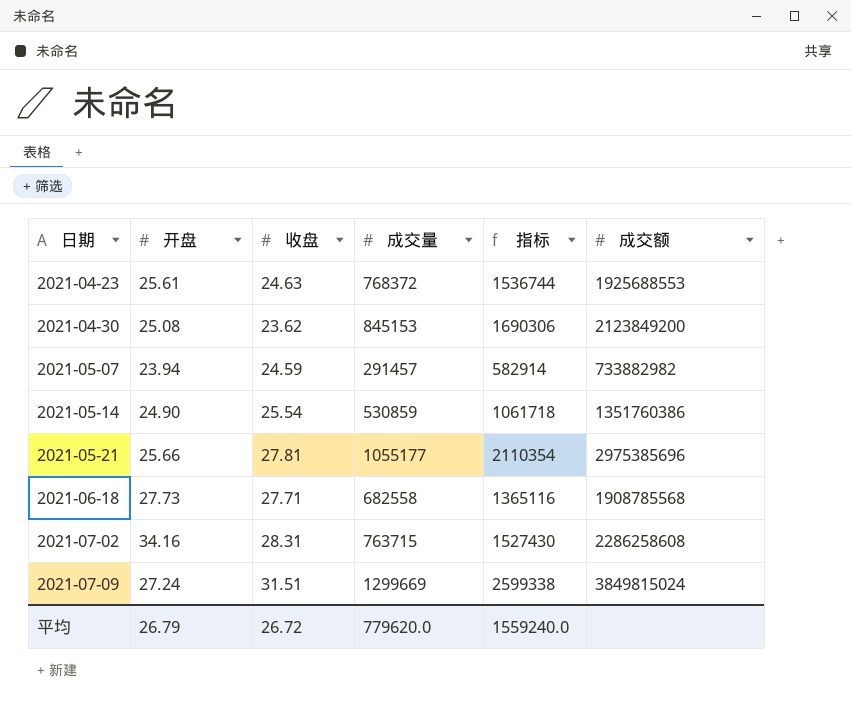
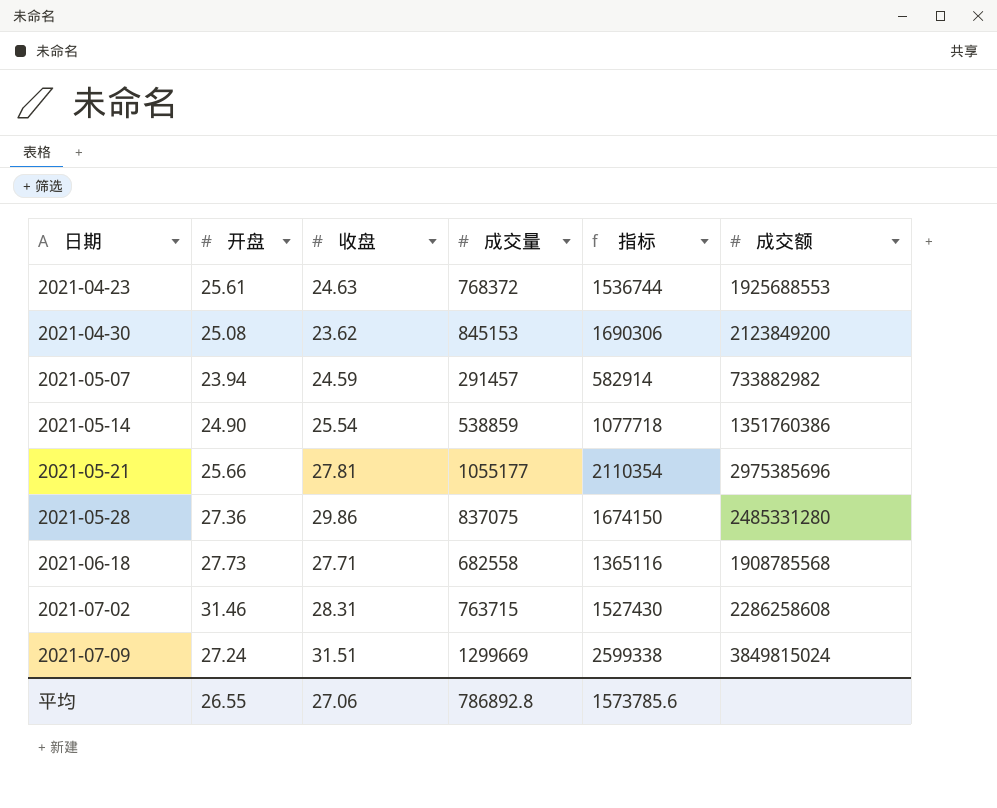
2021-05-14 | 成交量: 530859 -> 538859
2021-05-14 | 指标: 1061718 -> 1077718
row 2021-05-28: none -> 27.36 | 29.86 | 837075 | 1674150 | 2485331280
2021-07-02 | 开盘: 34.16 -> 31.46
平均 | 开盘: 26.79 -> 26.55
平均 | 收盘: 26.72 -> 27.06
平均 | 成交量: 779620.0 -> 786892.8
平均 | 指标: 1559240.0 -> 1573785.6

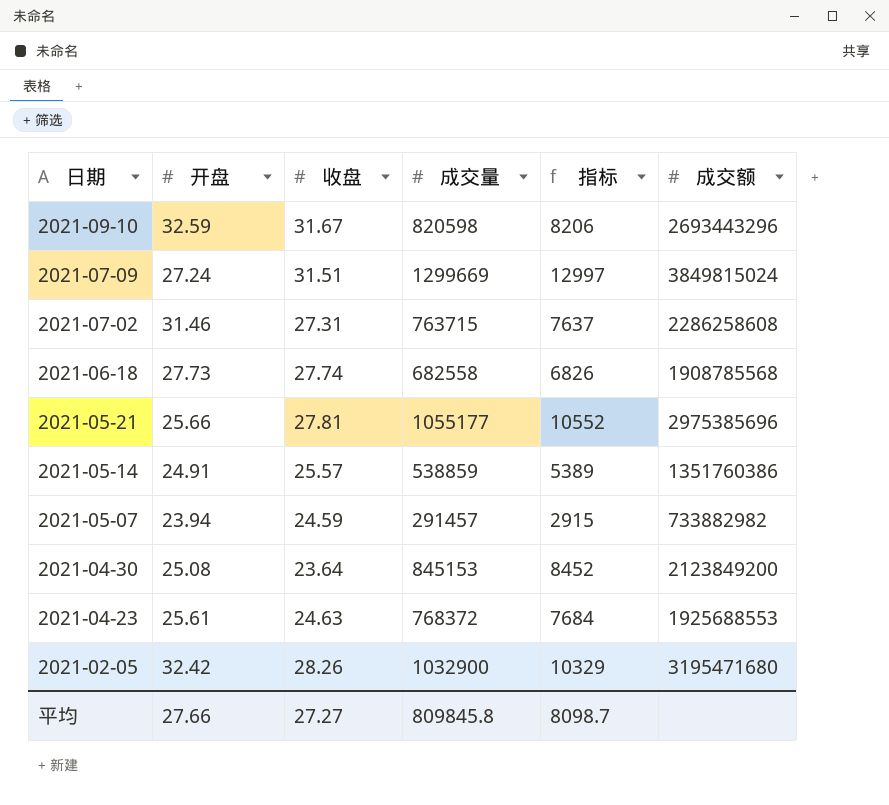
row order: 日期 ascending -> 日期 descending
column 指标 | formula: [成交量] * 2 -> [成交量] * 0.01
row 2021-05-28: 27.36 | 29.86 | 837075 | 1674150 | 2485331280 -> none
row 2021-09-10: none -> 32.59 | 31.67 | 820598 | 8206 | 2693443296
2021-07-02 | 收盘: 28.31 -> 27.31
2021-06-18 | 收盘: 27.71 -> 27.74
2021-05-14 | 开盘: 24.90 -> 24.91
2021-05-14 | 收盘: 25.54 -> 25.57
2021-04-30 | 收盘: 23.62 -> 23.64
row 2021-02-05: none -> 32.42 | 28.26 | 1032900 | 10329 | 3195471680
平均 | 开盘: 26.55 -> 27.66
平均 | 收盘: 27.06 -> 27.27
平均 | 成交量: 786892.8 -> 809845.8
平均 | 指标: 1573785.6 -> 8098.7

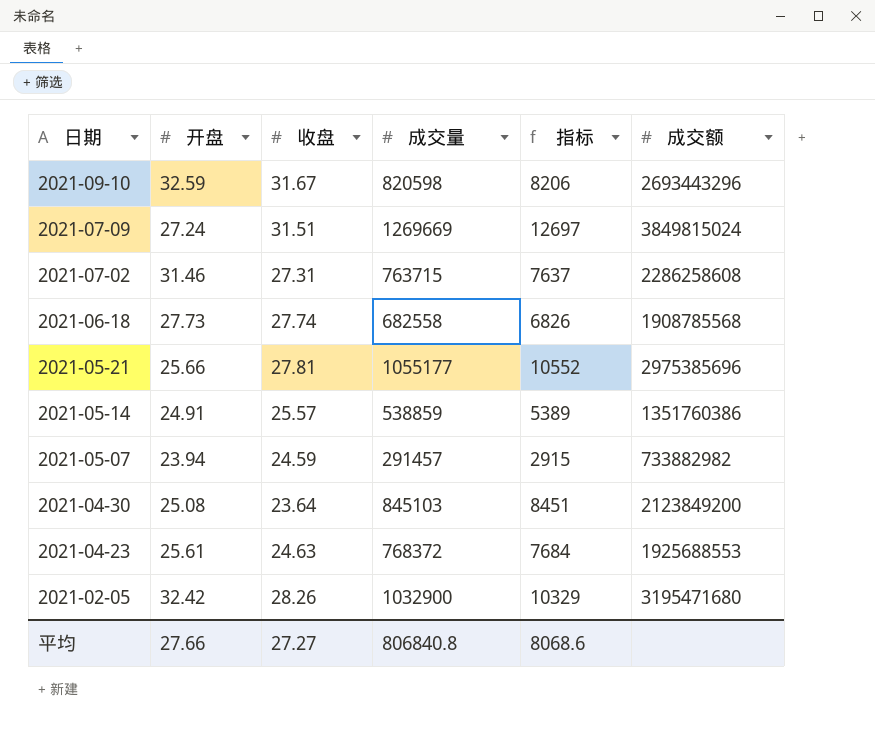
2021-07-09 | 成交量: 1299669 -> 1269669
2021-07-09 | 指标: 12997 -> 12697
2021-04-30 | 成交量: 845153 -> 845103
2021-04-30 | 指标: 8452 -> 8451
平均 | 成交量: 809845.8 -> 806840.8
平均 | 指标: 8098.7 -> 8068.6

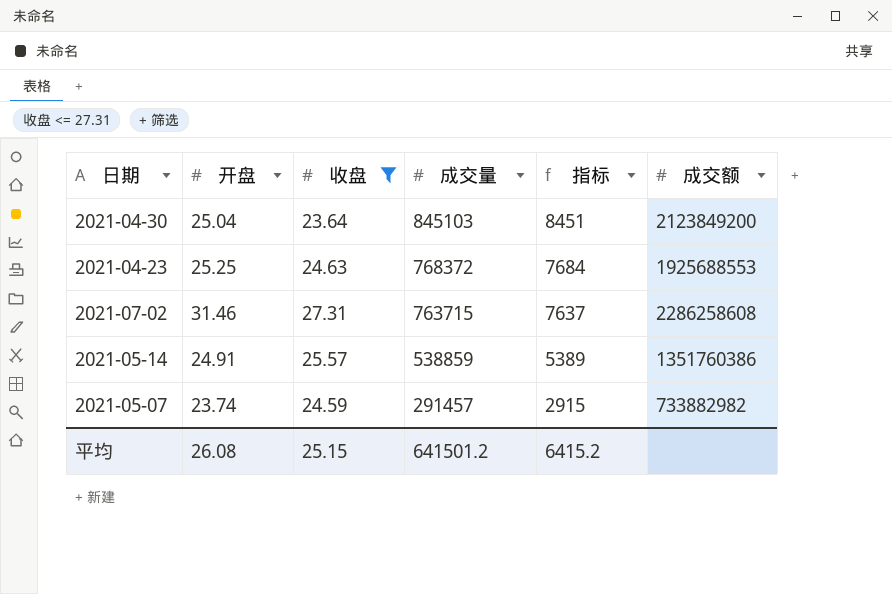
filter: none -> 收盘 <= 27.31
row order: 日期 descending -> 成交量 descending
2021-04-30 | 开盘: 25.08 -> 25.04
2021-04-23 | 开盘: 25.61 -> 25.25
2021-05-07 | 开盘: 23.94 -> 23.74
平均 | 开盘: 27.66 -> 26.08
平均 | 收盘: 27.27 -> 25.15
平均 | 成交量: 806840.8 -> 641501.2
平均 | 指标: 8068.6 -> 6415.2

